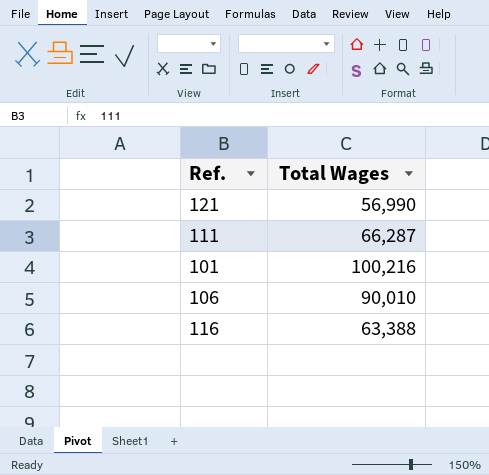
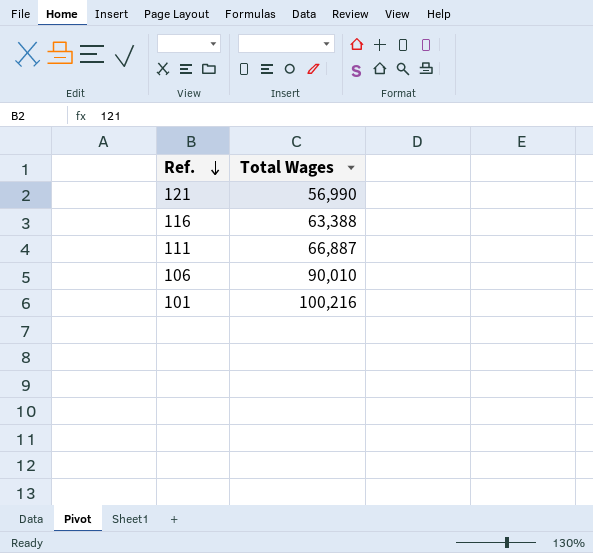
row order: none -> Ref. descending
111 | Total Wages: 66,287 -> 66,887

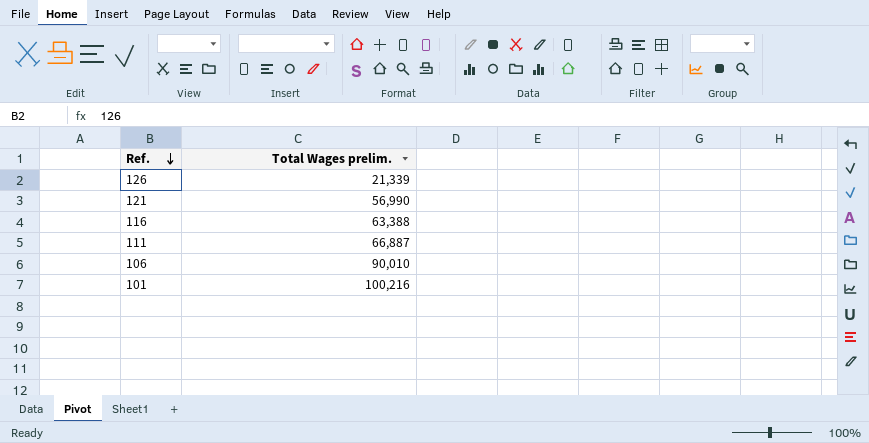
column name: Total Wages -> Total Wages prelim.
row 126: none -> 21,339

